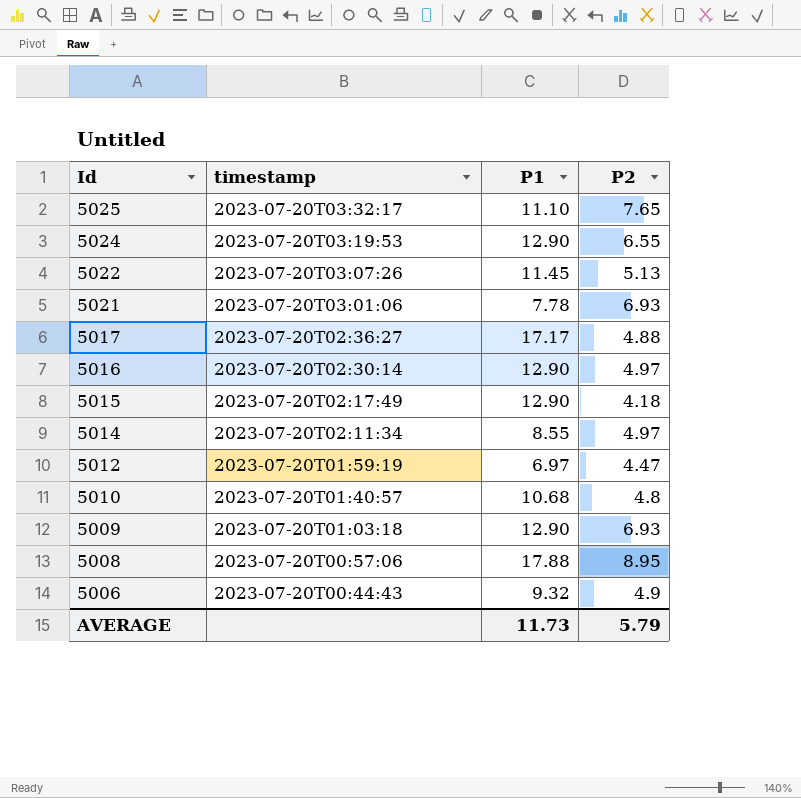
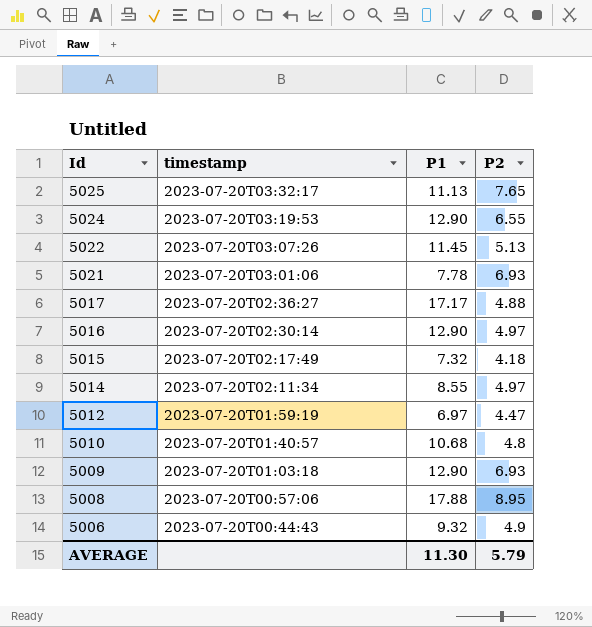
5025 | P1: 11.10 -> 11.13
5015 | P1: 12.90 -> 7.32
AVERAGE | P1: 11.73 -> 11.30

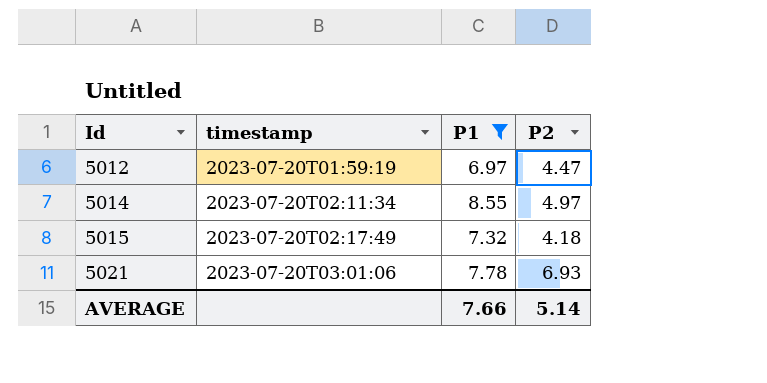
filter: none -> P1 <= 8.55
row order: Id descending -> Id ascending
AVERAGE | P1: 11.30 -> 7.66
AVERAGE | P2: 5.79 -> 5.14

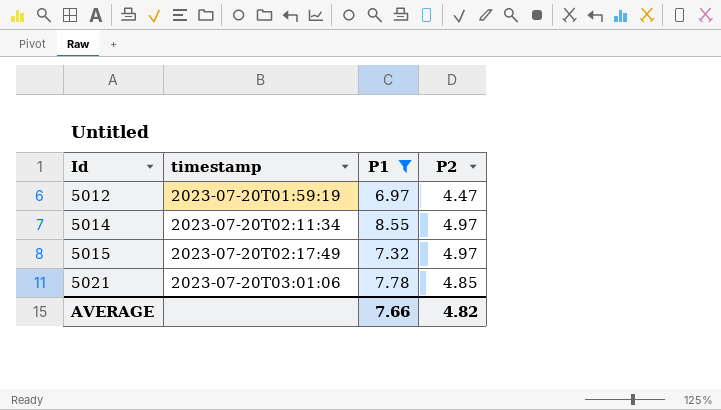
5015 | P2: 4.18 -> 4.97
5021 | P2: 6.93 -> 4.85
AVERAGE | P2: 5.14 -> 4.82

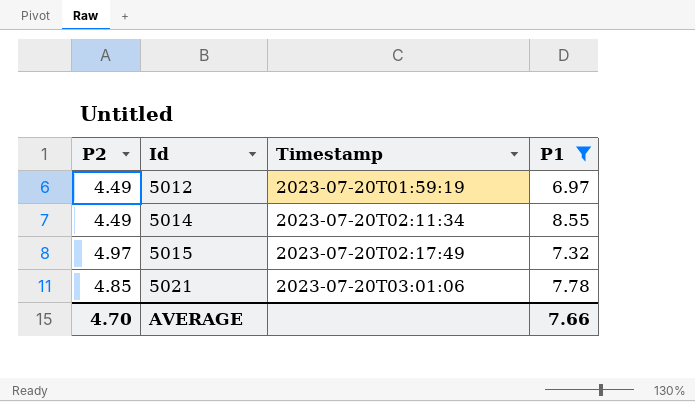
column P2 | position: 4 -> 1
column name: timestamp -> Timestamp
5012 | P2: 4.47 -> 4.49
5014 | P2: 4.97 -> 4.49
AVERAGE | P2: 4.82 -> 4.70

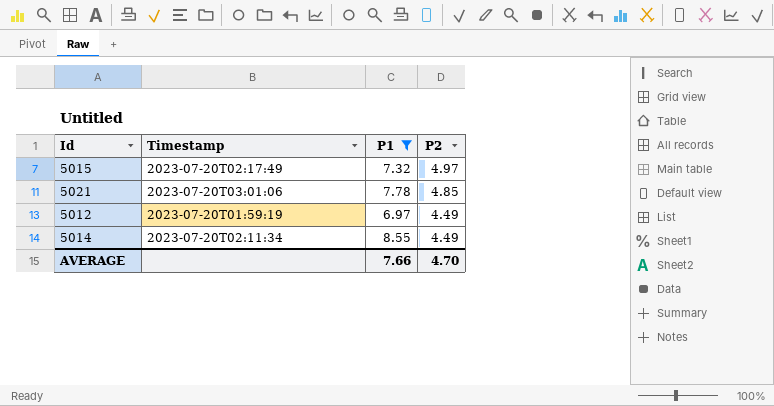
row order: Id ascending -> P2 descending
column P2 | position: 1 -> 4

